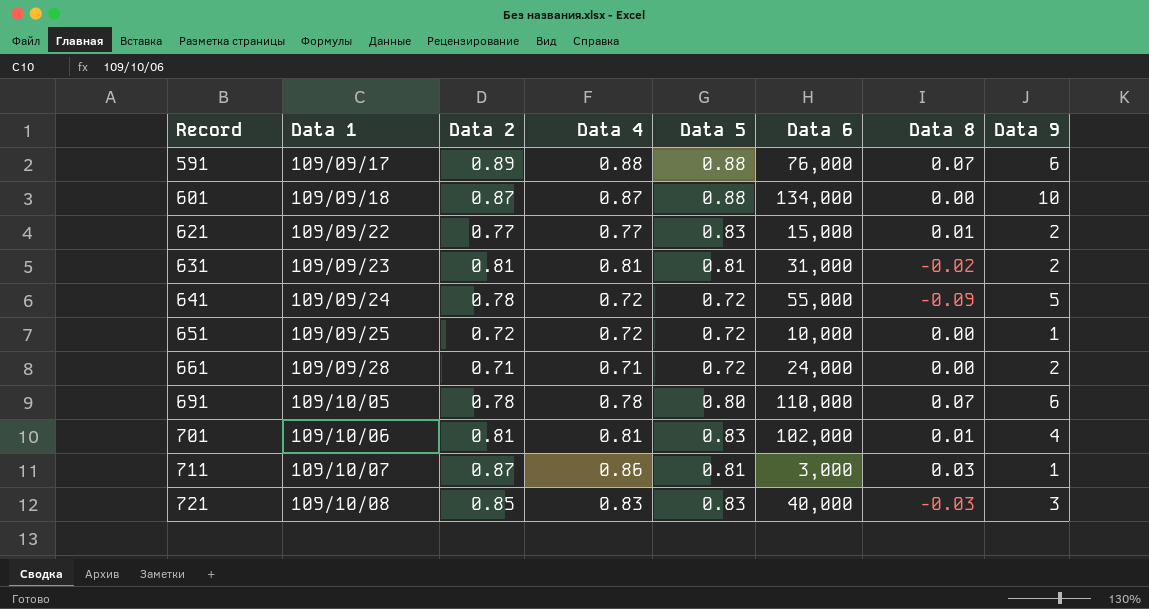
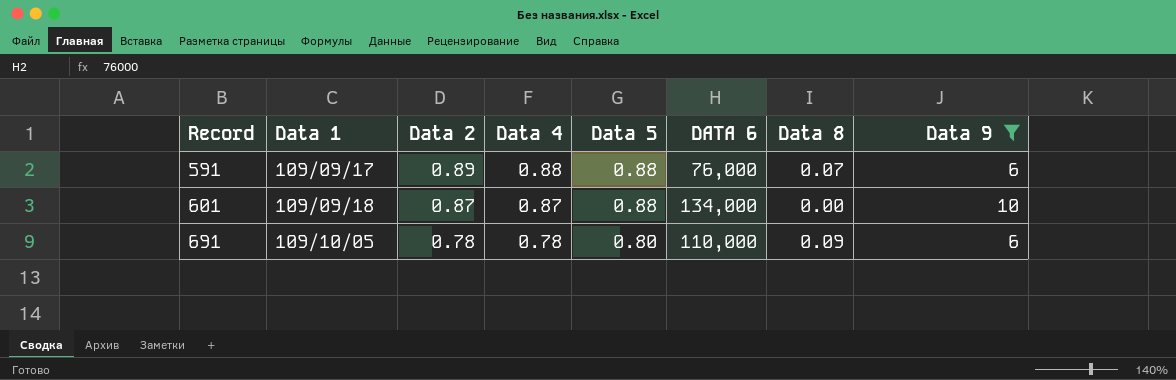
filter: none -> Data 9 >= 6
column name: Data 6 -> DATA 6
691 | Data 8: 0.07 -> 0.09

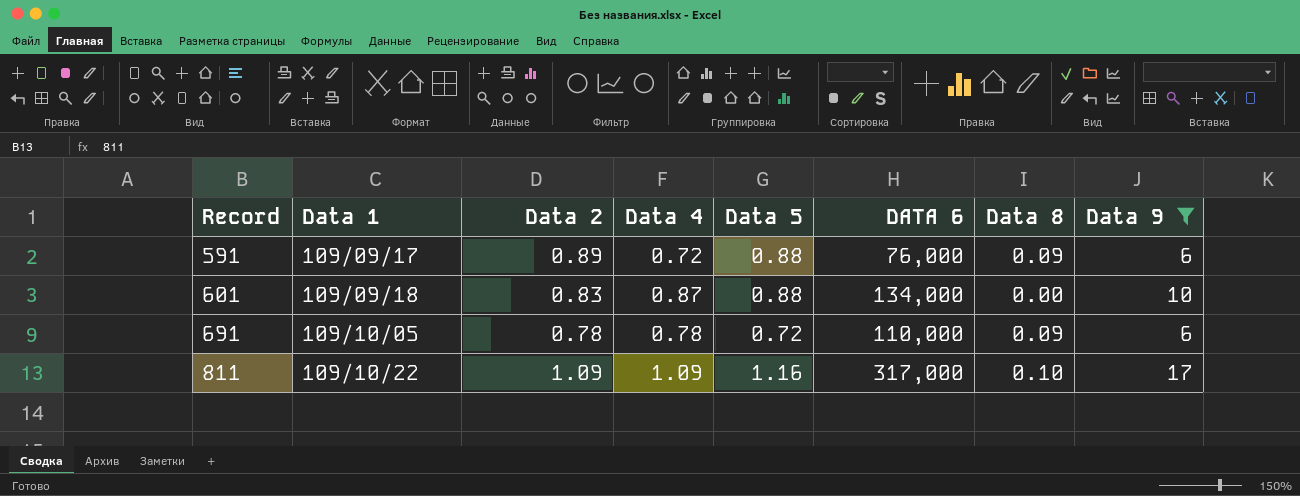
591 | Data 4: 0.88 -> 0.72
591 | Data 8: 0.07 -> 0.09
601 | Data 2: 0.87 -> 0.83
691 | Data 5: 0.80 -> 0.72
row 811: none -> 109/10/22 | 1.09 | 1.09 | 1.16 | 317,000 | 0.10 | 17

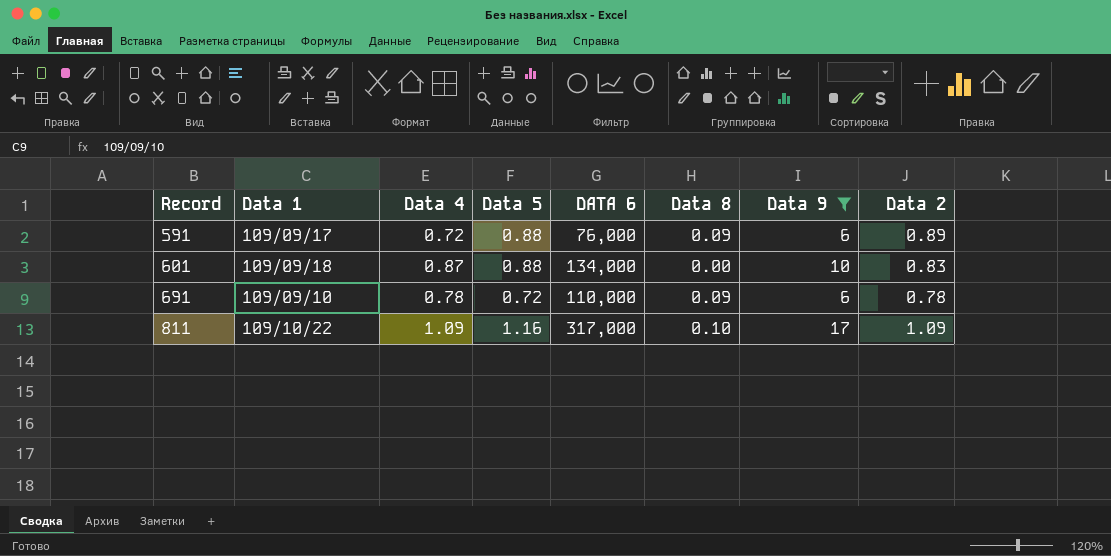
column Data 2 | position: 3 -> 8
691 | Data 1: 109/10/05 -> 109/09/10

